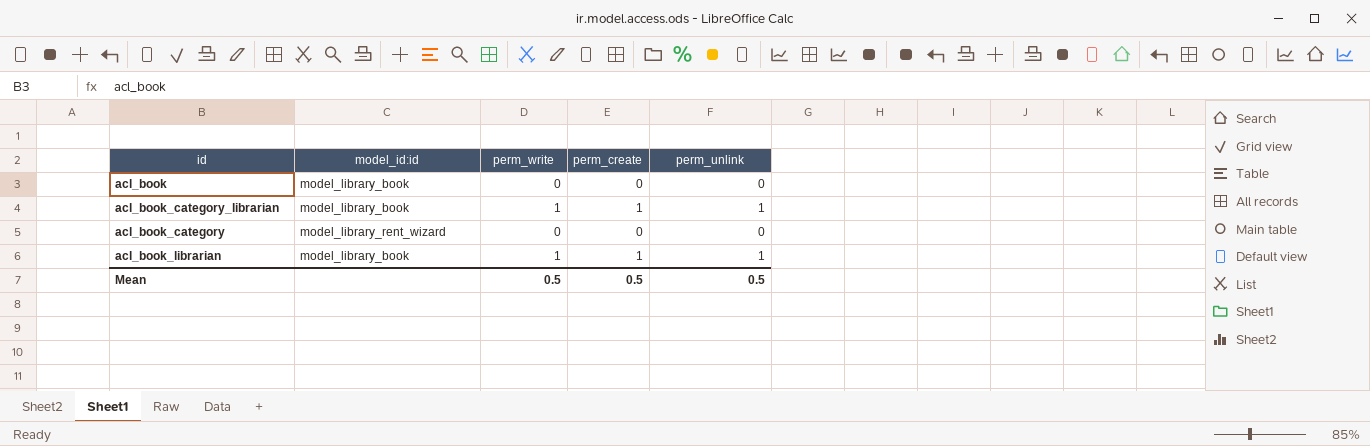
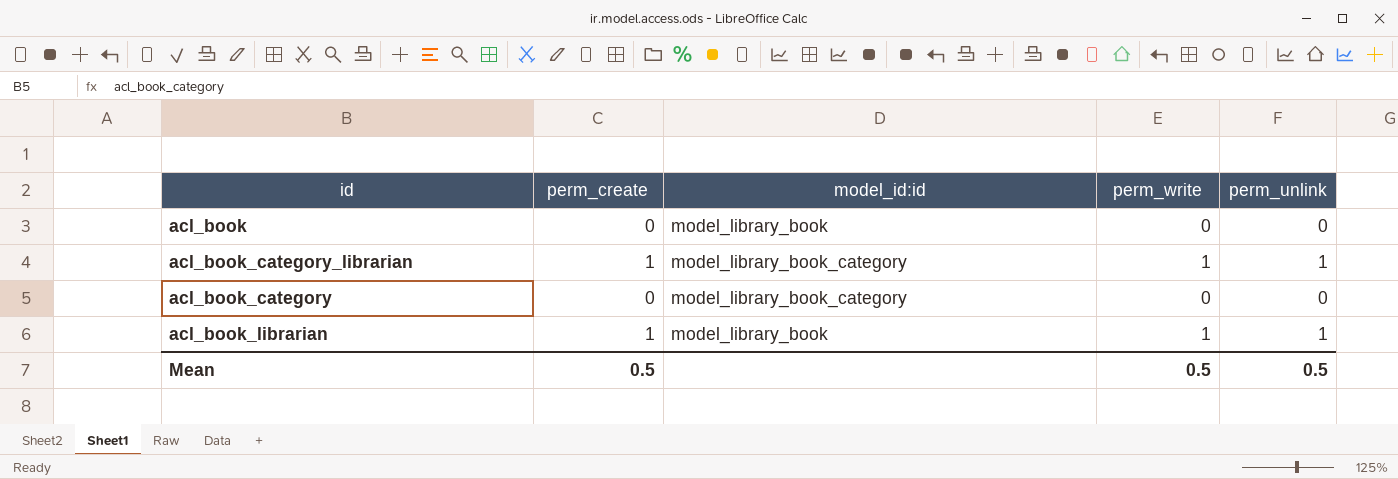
column perm_create | position: 4 -> 2
acl_book_category_librarian | model_id:id: model_library_book -> model_library_book_category
acl_book_category | model_id:id: model_library_rent_wizard -> model_library_book_category

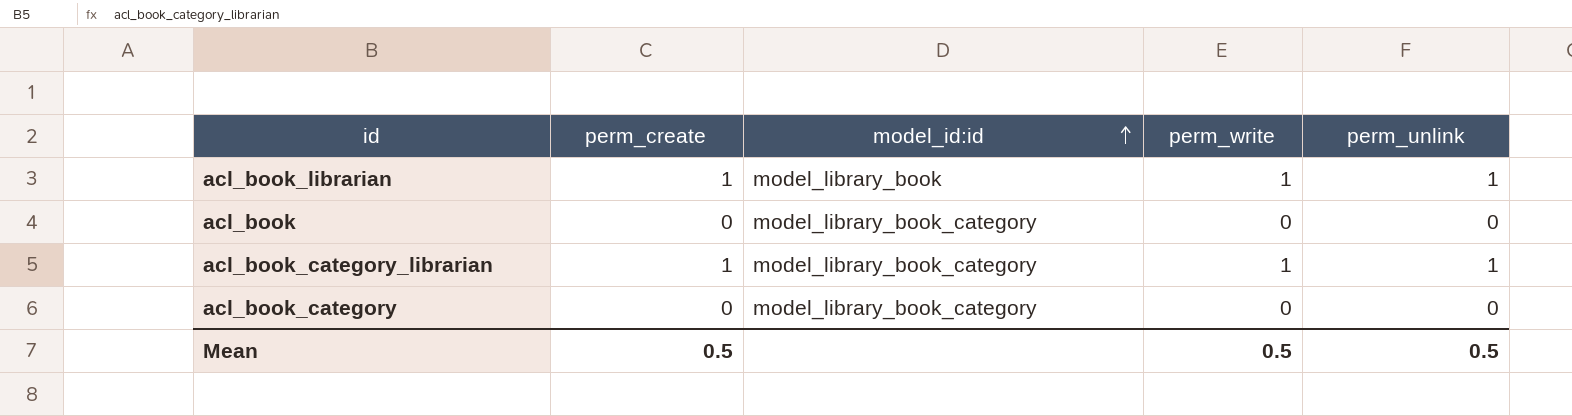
row order: none -> model_id:id ascending
acl_book | model_id:id: model_library_book -> model_library_book_category

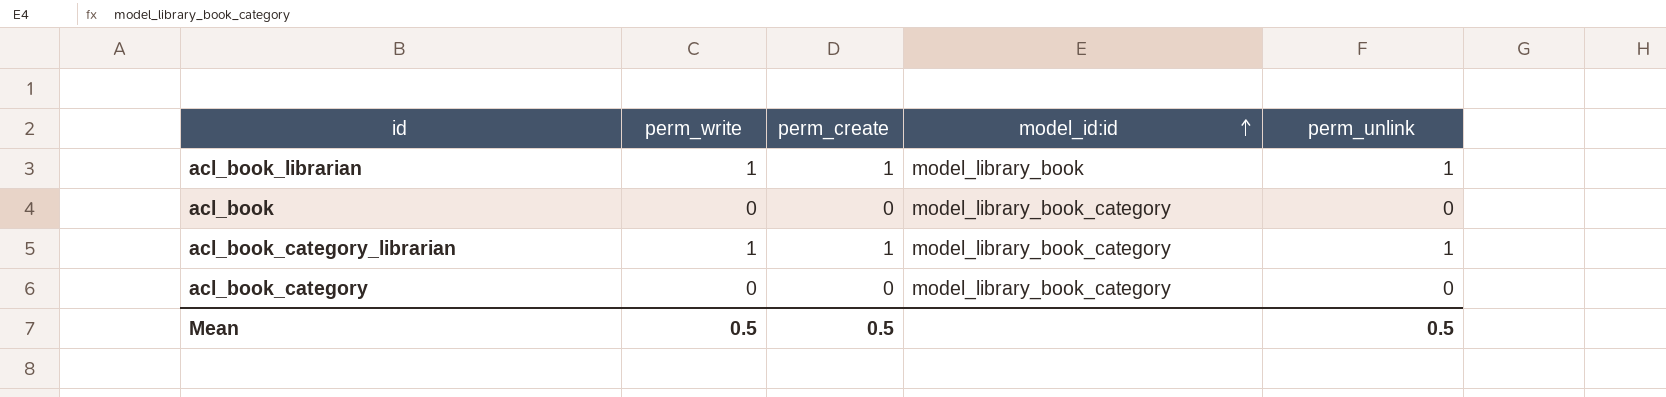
column perm_write | position: 4 -> 2

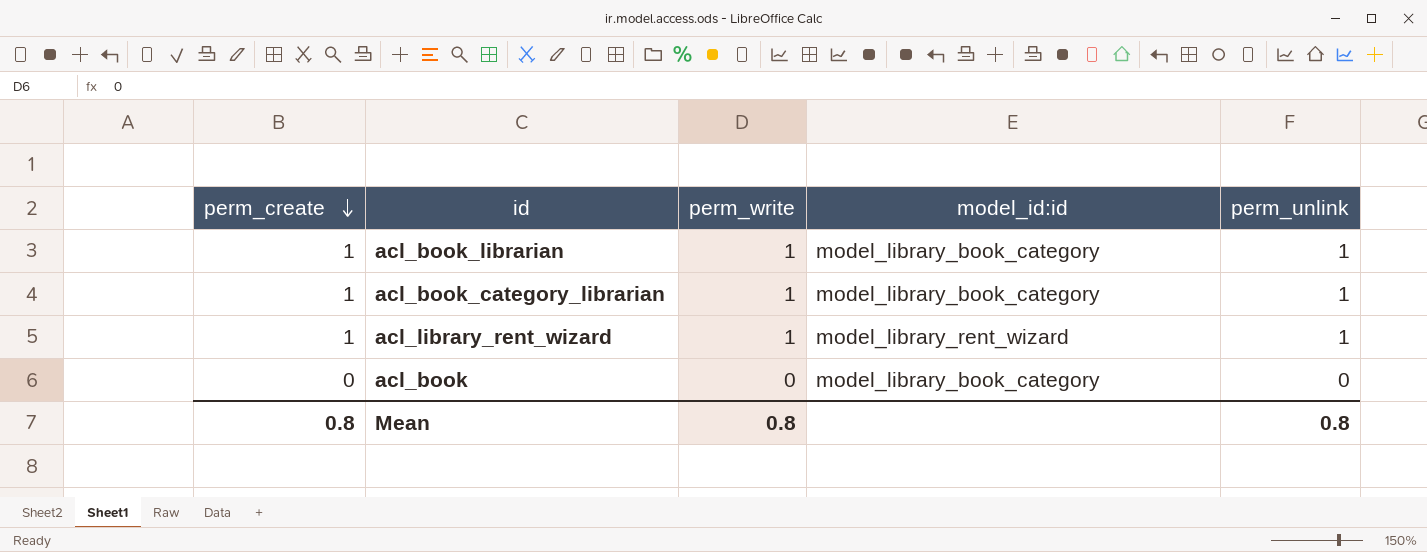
row order: model_id:id ascending -> perm_create descending
column perm_create | position: 3 -> 1
row acl_book_category: 0 | 0 | model_library_book_category | 0 -> none
acl_book_librarian | model_id:id: model_library_book -> model_library_book_category
row acl_library_rent_wizard: none -> 1 | 1 | model_library_rent_wizard | 1
Mean | perm_create: 0.5 -> 0.8
Mean | perm_write: 0.5 -> 0.8
Mean | perm_unlink: 0.5 -> 0.8

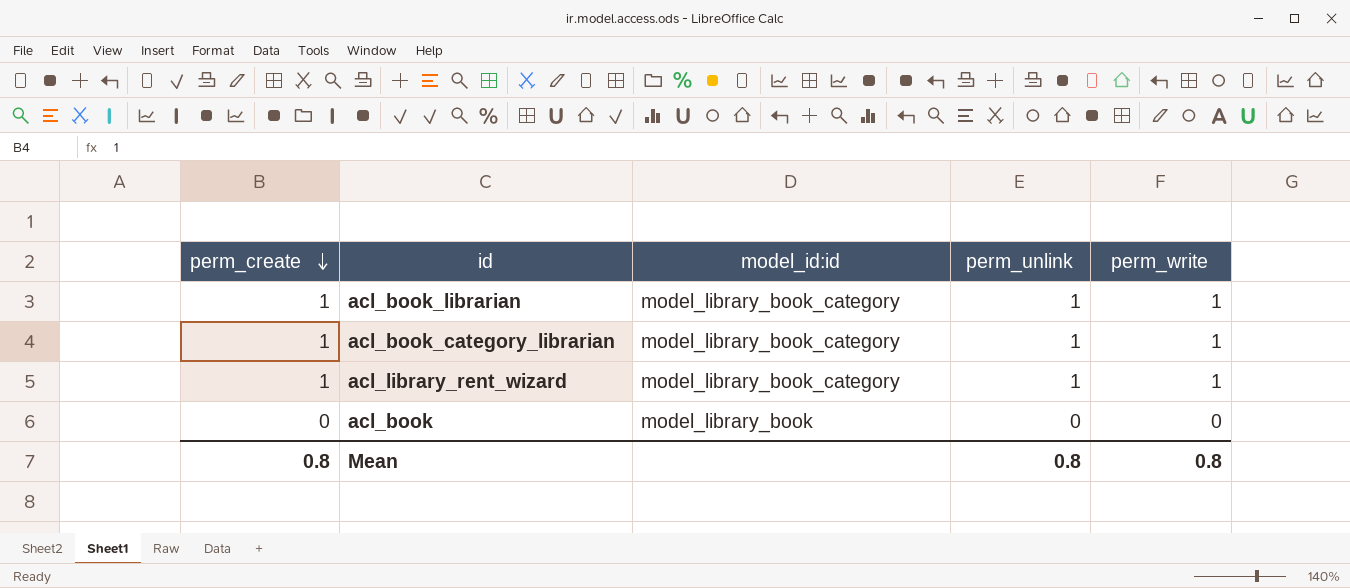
column perm_write | position: 3 -> 5
acl_library_rent_wizard | model_id:id: model_library_rent_wizard -> model_library_book_category
acl_book | model_id:id: model_library_book_category -> model_library_book

